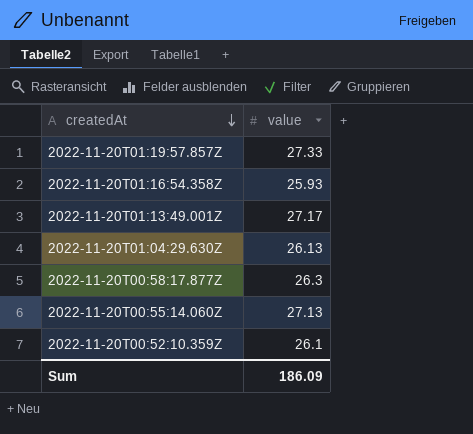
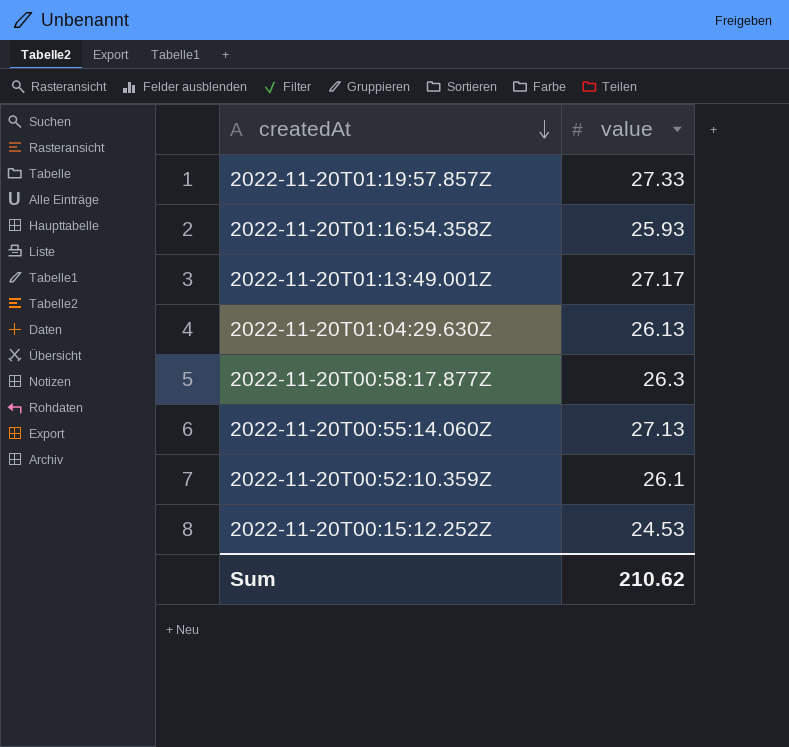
row 2022-11-20T00:15:12.252Z: none -> 24.53
Sum | value: 186.09 -> 210.62

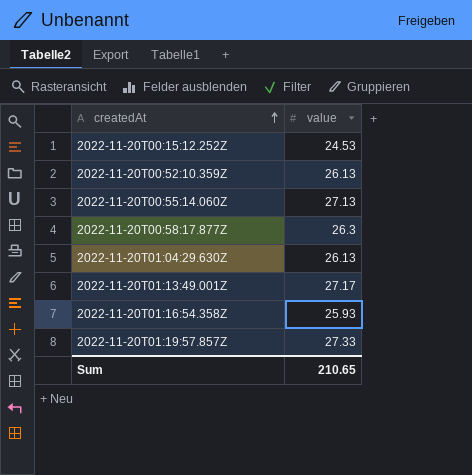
row order: createdAt descending -> createdAt ascending
2022-11-20T00:52:10.359Z | value: 26.1 -> 26.13
Sum | value: 210.62 -> 210.65

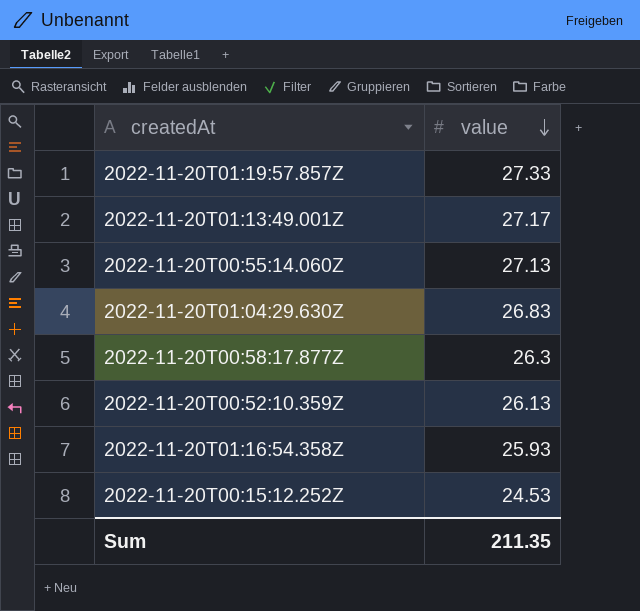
row order: createdAt ascending -> value descending
2022-11-20T01:04:29.630Z | value: 26.13 -> 26.83
Sum | value: 210.65 -> 211.35

